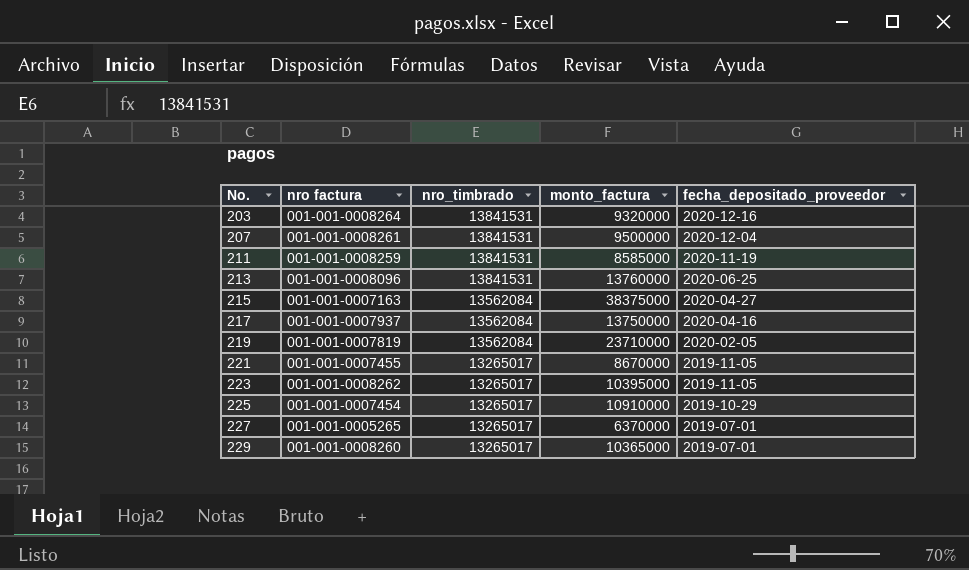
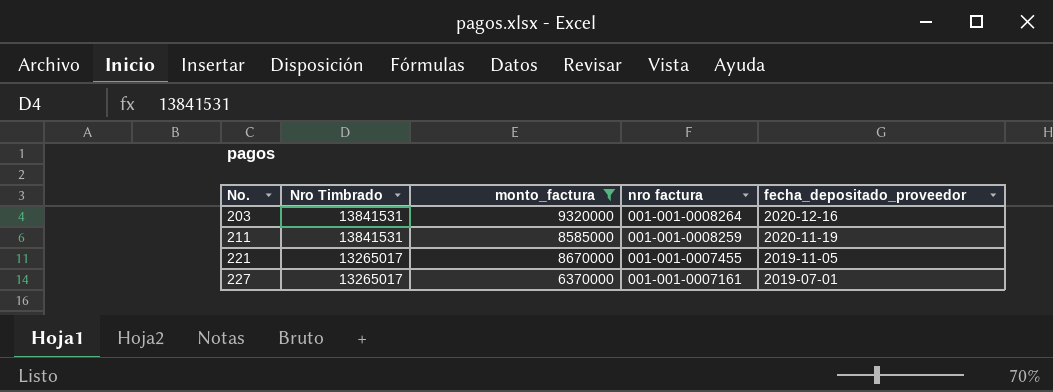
filter: none -> monto_factura <= 9320000
column name: nro_timbrado -> Nro Timbrado
column nro factura | position: 2 -> 4
227 | nro factura: 001-001-0005265 -> 001-001-0007161

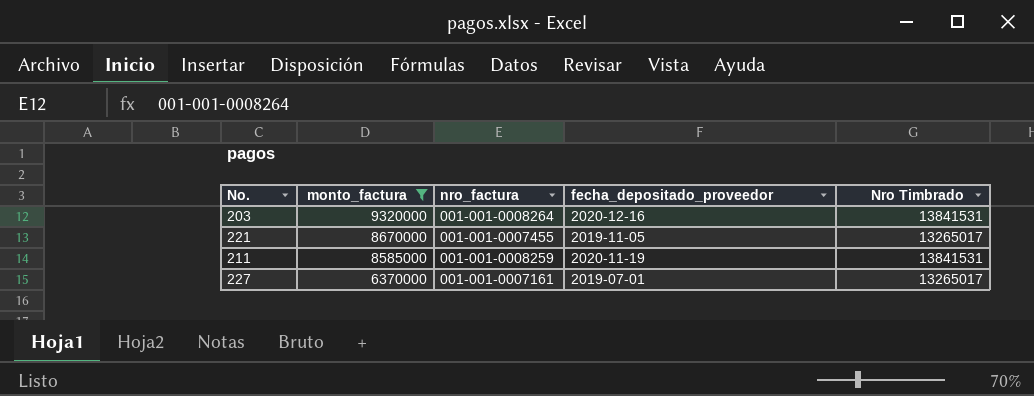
row order: No. ascending -> monto_factura descending
column name: nro factura -> nro_factura
column Nro Timbrado | position: 2 -> 5

